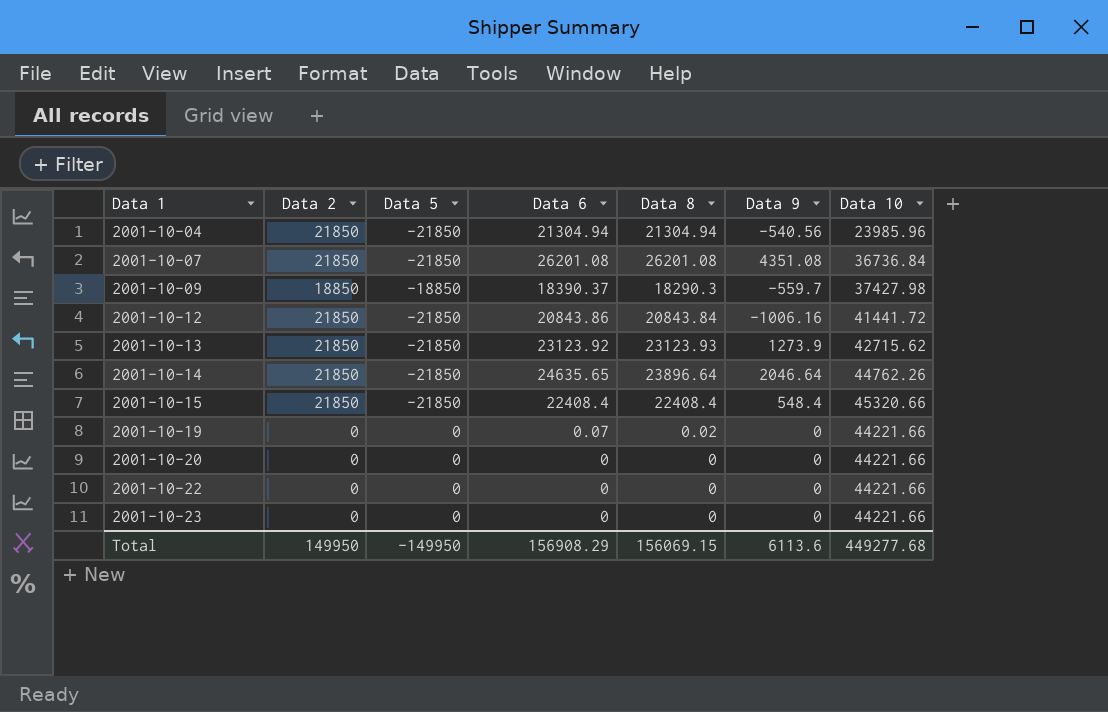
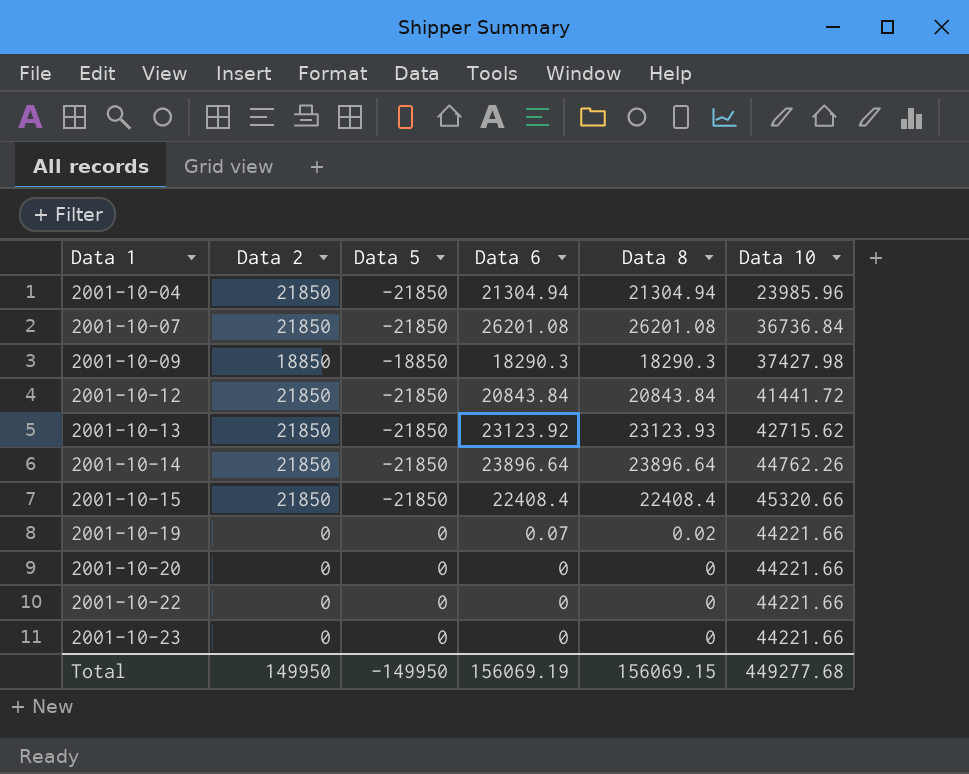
column Data 9 | position: 6 -> none
2001-10-09 | Data 6: 18390.37 -> 18290.3
2001-10-12 | Data 6: 20843.86 -> 20843.84
2001-10-14 | Data 6: 24635.65 -> 23896.64
Total | Data 6: 156908.29 -> 156069.19

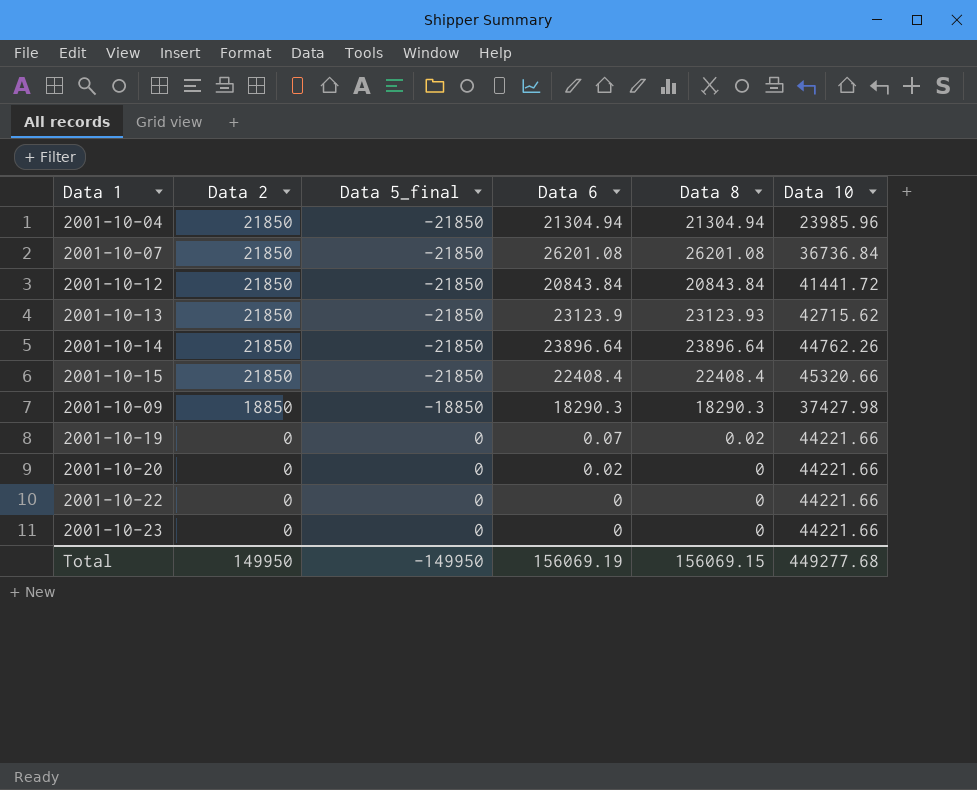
row order: Data 1 ascending -> Data 2 descending
column name: Data 5 -> Data 5_final
2001-10-13 | Data 6: 23123.92 -> 23123.9
2001-10-20 | Data 6: 0 -> 0.02

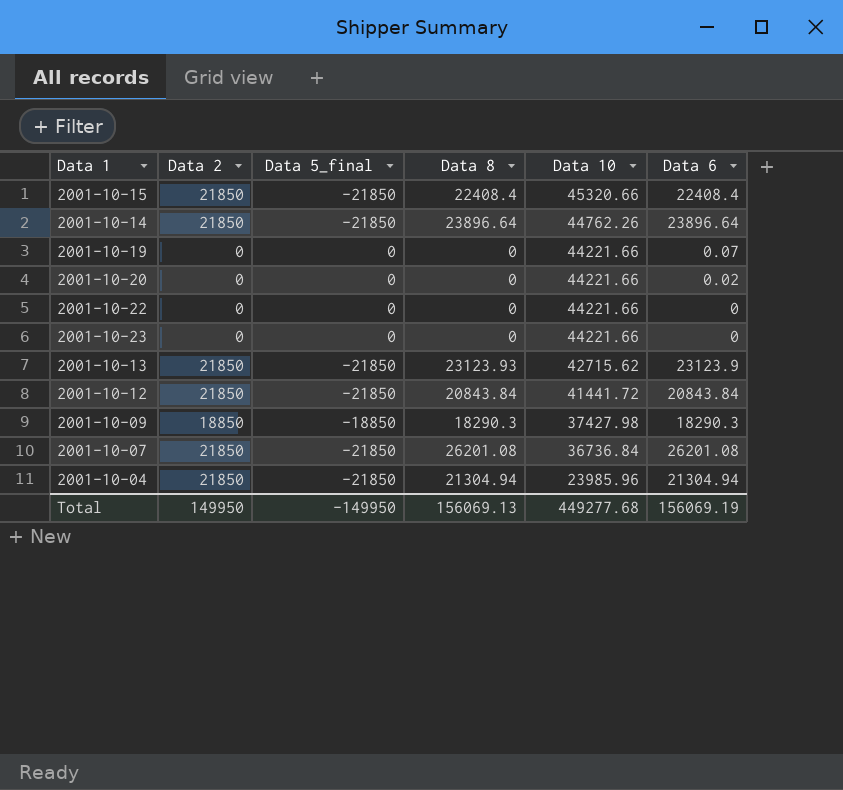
row order: Data 2 descending -> Data 10 descending
column Data 6 | position: 4 -> 6
2001-10-19 | Data 8: 0.02 -> 0
Total | Data 8: 156069.15 -> 156069.13

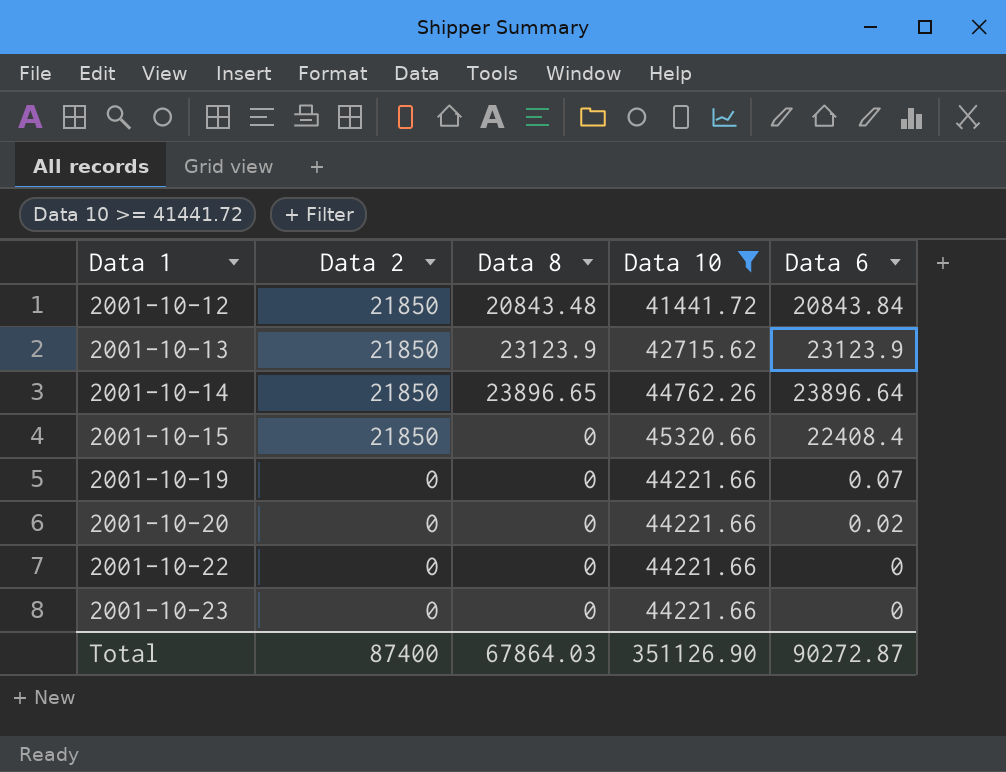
filter: none -> Data 10 >= 41441.72
row order: Data 10 descending -> Data 1 ascending
column Data 5_final | position: 3 -> none
2001-10-12 | Data 8: 20843.84 -> 20843.48
2001-10-13 | Data 8: 23123.93 -> 23123.9
2001-10-14 | Data 8: 23896.64 -> 23896.65
2001-10-15 | Data 8: 22408.4 -> 0
Total | Data 2: 149950 -> 87400
Total | Data 8: 156069.13 -> 67864.03
Total | Data 10: 449277.68 -> 351126.90
Total | Data 6: 156069.19 -> 90272.87

